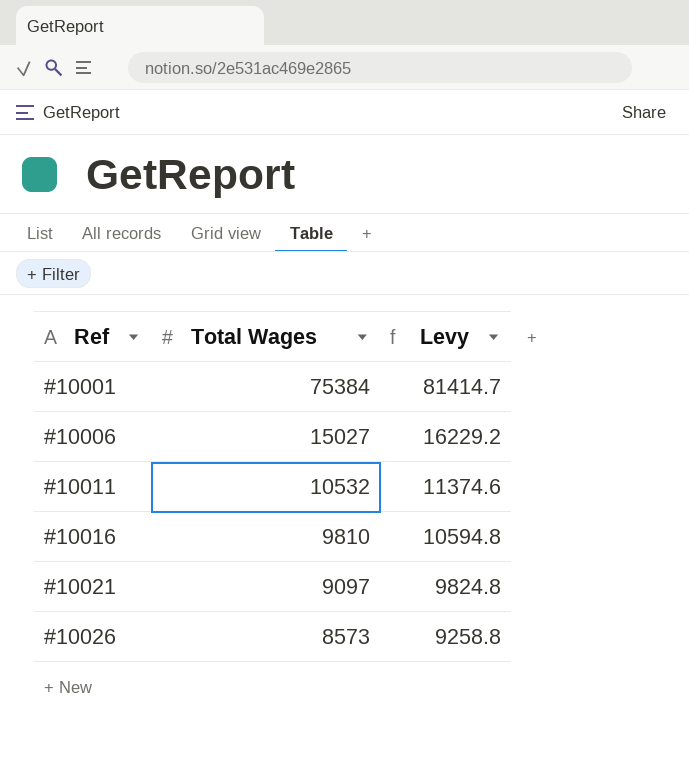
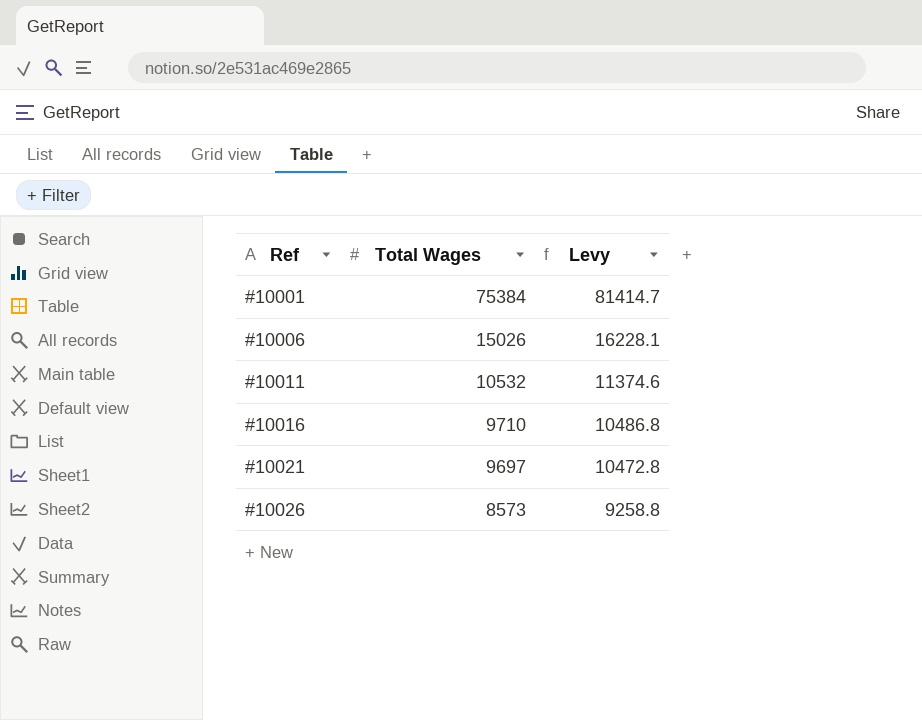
#10006 | Total Wages: 15027 -> 15026
#10006 | Levy: 16229.2 -> 16228.1
#10016 | Total Wages: 9810 -> 9710
#10016 | Levy: 10594.8 -> 10486.8
#10021 | Total Wages: 9097 -> 9697
#10021 | Levy: 9824.8 -> 10472.8

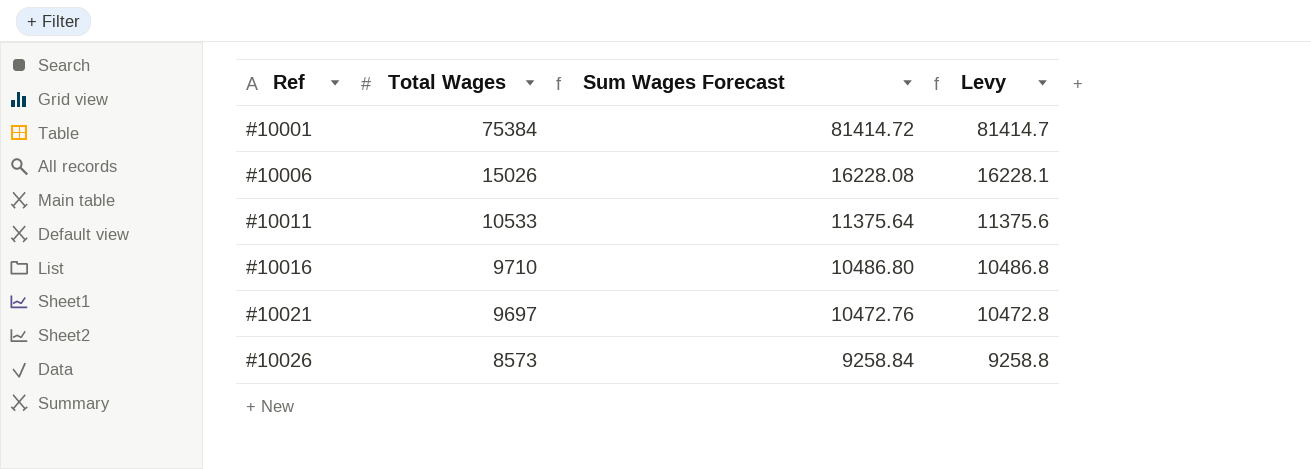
column Sum Wages Forecast | formula: none -> [Total Wages] * 1.08
#10011 | Total Wages: 10532 -> 10533
#10011 | Levy: 11374.6 -> 11375.6

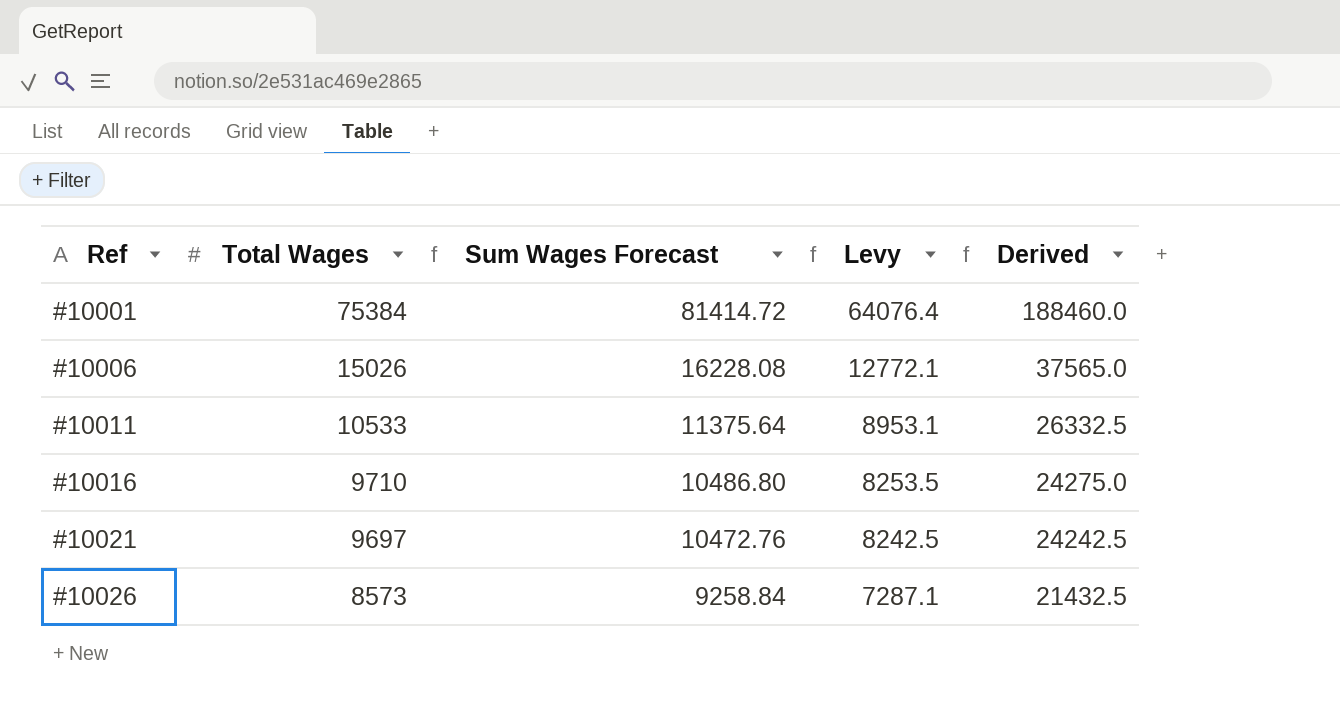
column Levy | formula: [Total Wages] * 1.08 -> [Total Wages] * 0.85
column Derived | formula: none -> [Total Wages] * 2.5

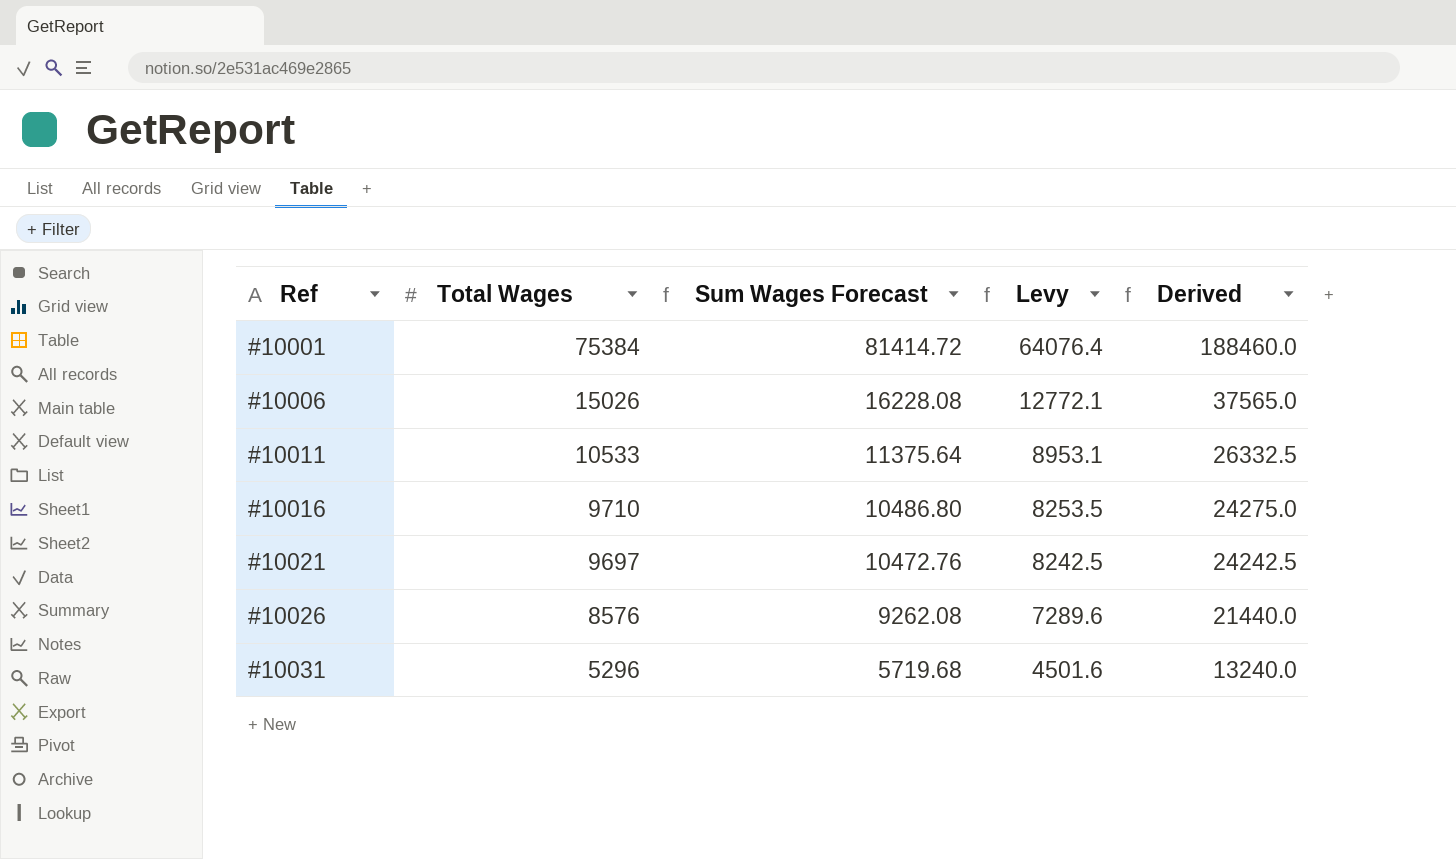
#10026 | Total Wages: 8573 -> 8576
#10026 | Sum Wages Forecast: 9258.84 -> 9262.08
#10026 | Levy: 7287.1 -> 7289.6
#10026 | Derived: 21432.5 -> 21440.0
row #10031: none -> 5296 | 5719.68 | 4501.6 | 13240.0

